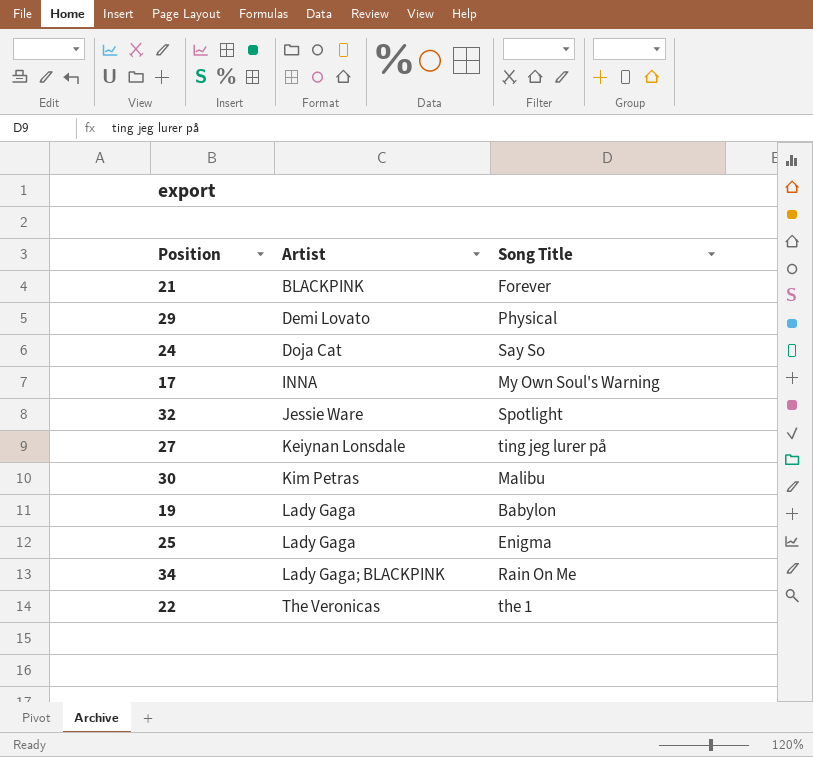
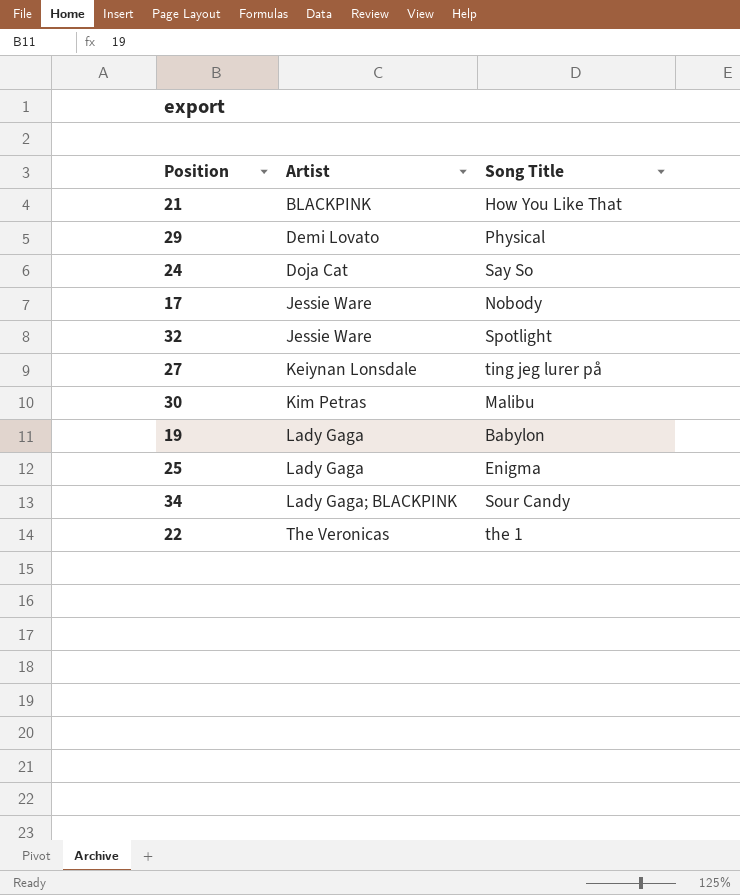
21 | Song Title: Forever -> How You Like That
17 | Artist: INNA -> Jessie Ware
17 | Song Title: My Own Soul's Warning -> Nobody
34 | Song Title: Rain On Me -> Sour Candy

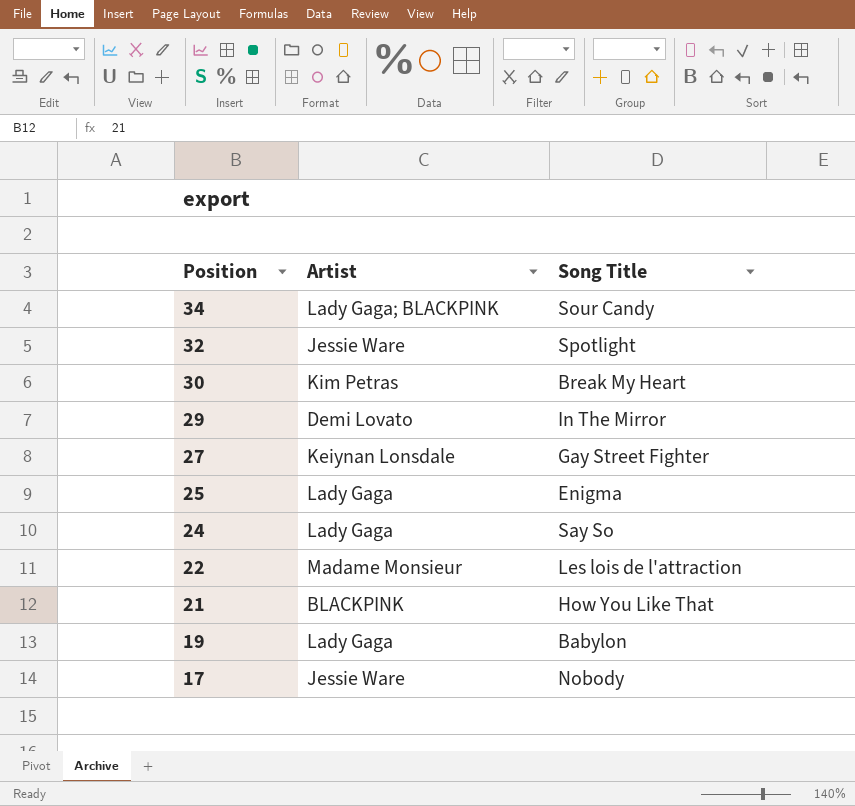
row order: Artist ascending -> Position descending
30 | Song Title: Malibu -> Break My Heart
29 | Song Title: Physical -> In The Mirror
27 | Song Title: ting jeg lurer på -> Gay Street Fighter
24 | Artist: Doja Cat -> Lady Gaga
22 | Artist: The Veronicas -> Madame Monsieur
22 | Song Title: the 1 -> Les lois de l'attraction

